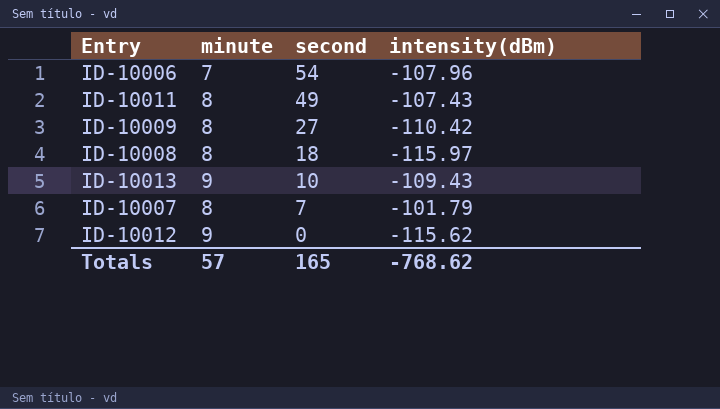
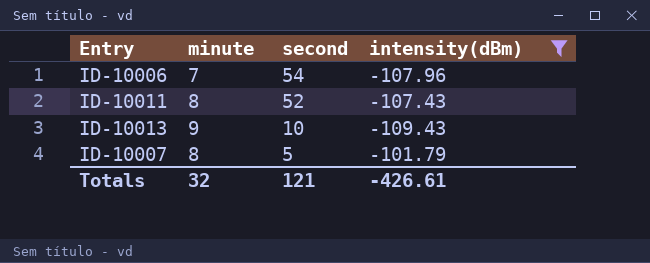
filter: none -> intensity(dBm) >= -109.43
ID-10011 | second: 49 -> 52
ID-10007 | second: 7 -> 5
Totals | minute: 57 -> 32
Totals | second: 165 -> 121
Totals | intensity(dBm): -768.62 -> -426.61

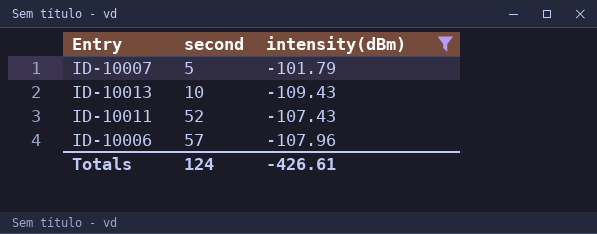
row order: second descending -> second ascending
column minute | position: 2 -> none
ID-10006 | second: 54 -> 57
Totals | second: 121 -> 124

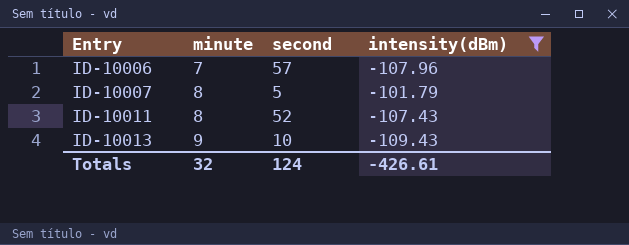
row order: second ascending -> Entry ascending
column minute | position: none -> 2

